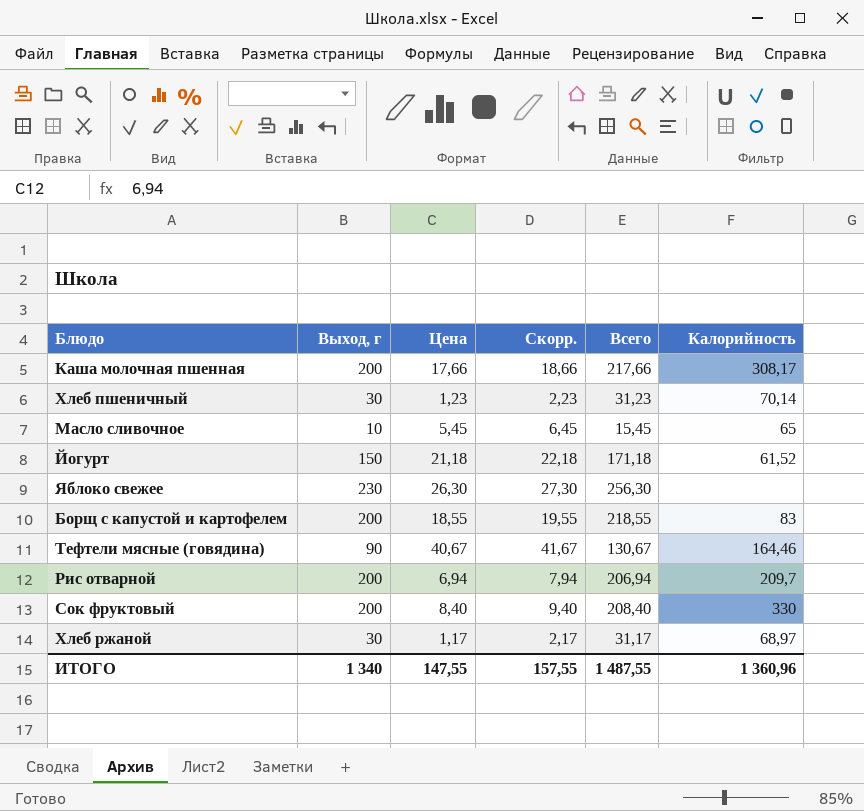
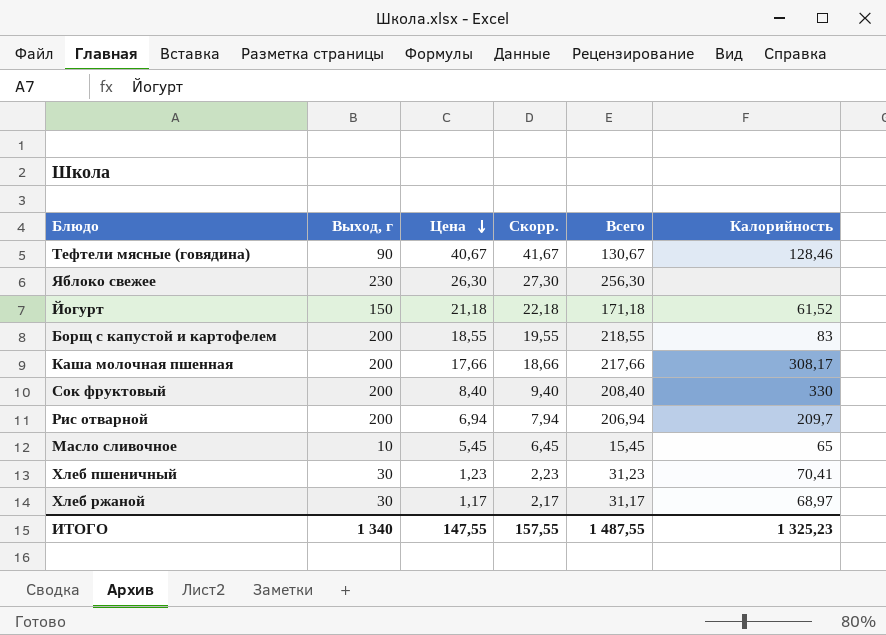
row order: none -> Цена descending
Тефтели мясные (говядина) | Калорийность: 164,46 -> 128,46
Хлеб пшеничный | Калорийность: 70,14 -> 70,41
ИТОГО | Калорийность: 1 360,96 -> 1 325,23

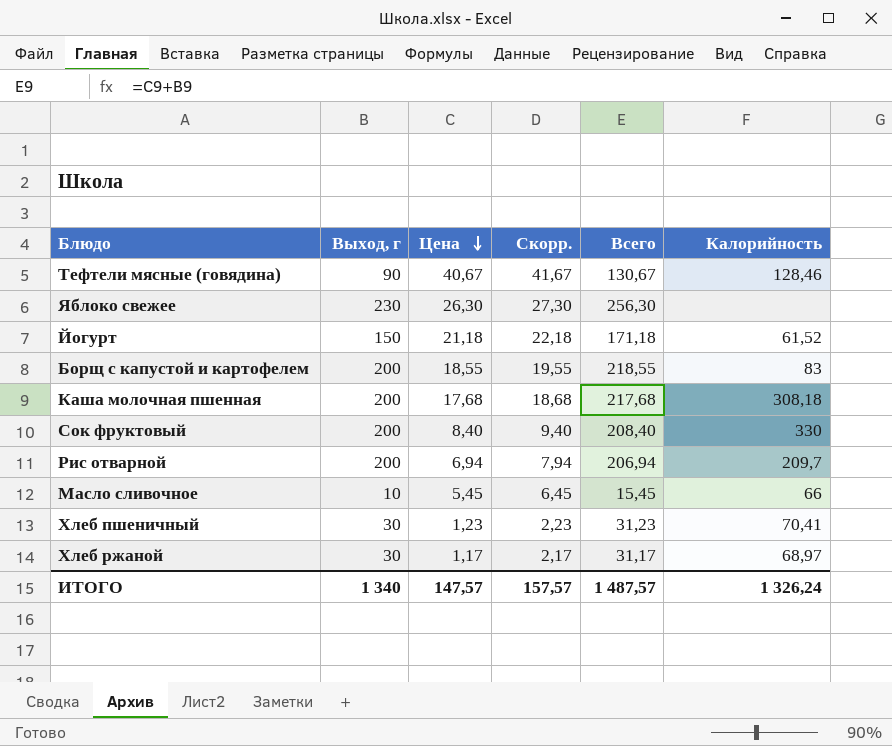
Каша молочная пшенная | Цена: 17,66 -> 17,68
Каша молочная пшенная | Скорр.: 18,66 -> 18,68
Каша молочная пшенная | Всего: 217,66 -> 217,68
Каша молочная пшенная | Калорийность: 308,17 -> 308,18
Масло сливочное | Калорийность: 65 -> 66
ИТОГО | Цена: 147,55 -> 147,57
ИТОГО | Скорр.: 157,55 -> 157,57
ИТОГО | Всего: 1 487,55 -> 1 487,57
ИТОГО | Калорийность: 1 325,23 -> 1 326,24

